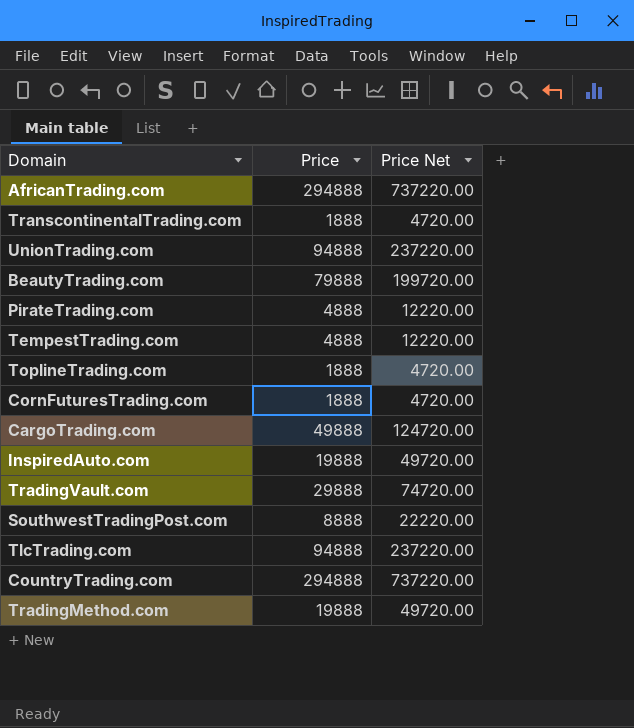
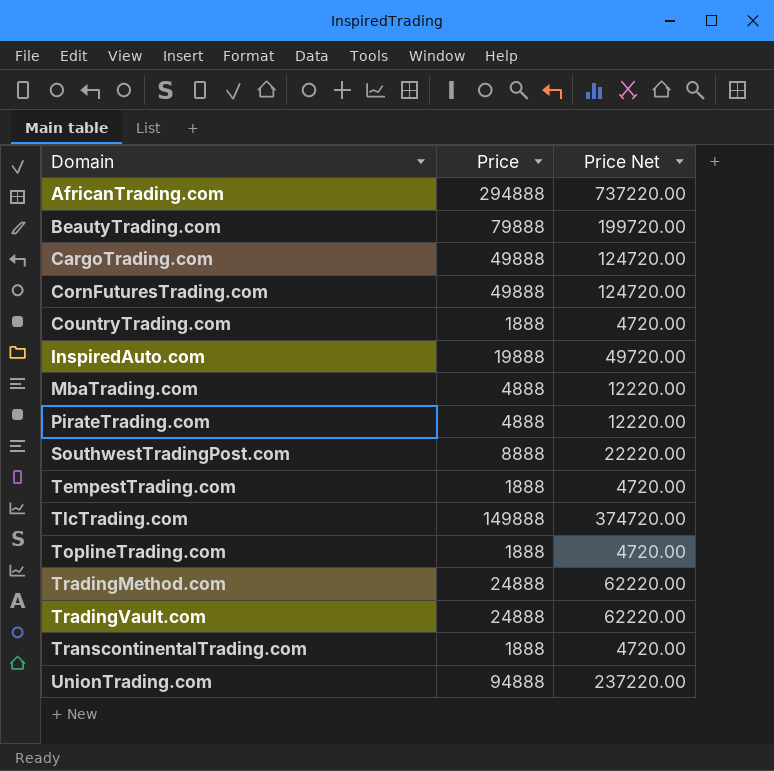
row order: none -> Domain ascending
CornFuturesTrading.com | Price: 1888 -> 49888
CornFuturesTrading.com | Price Net: 4720.00 -> 124720.00
CountryTrading.com | Price: 294888 -> 1888
CountryTrading.com | Price Net: 737220.00 -> 4720.00
row MbaTrading.com: none -> 4888 | 12220.00
TempestTrading.com | Price: 4888 -> 1888
TempestTrading.com | Price Net: 12220.00 -> 4720.00
TlcTrading.com | Price: 94888 -> 149888
TlcTrading.com | Price Net: 237220.00 -> 374720.00
TradingMethod.com | Price: 19888 -> 24888
TradingMethod.com | Price Net: 49720.00 -> 62220.00
TradingVault.com | Price: 29888 -> 24888
TradingVault.com | Price Net: 74720.00 -> 62220.00

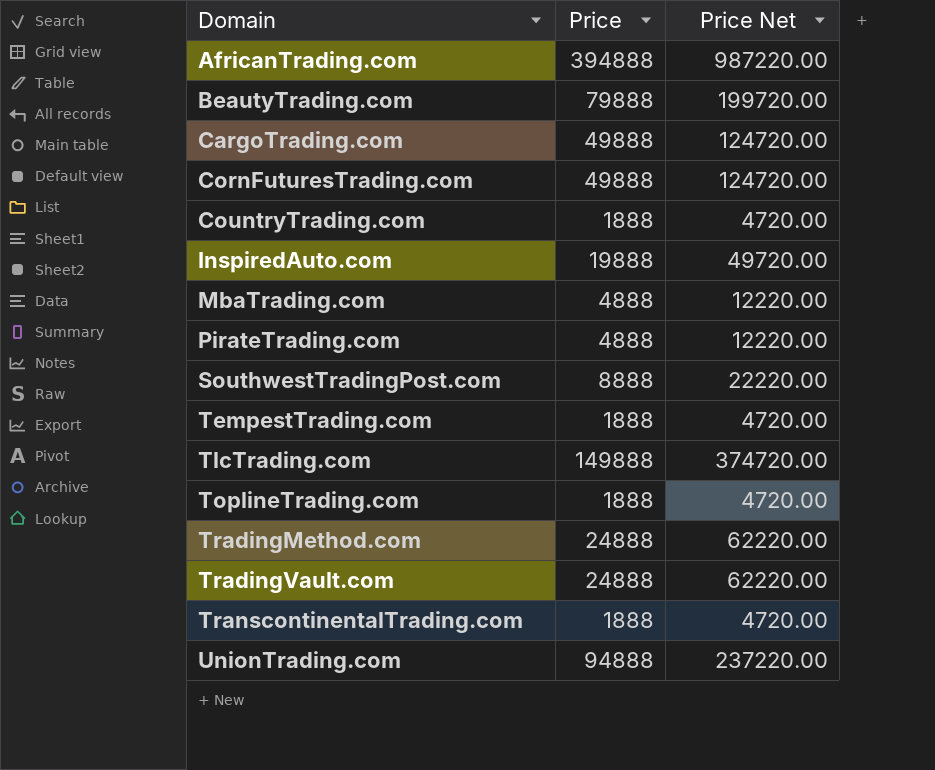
AfricanTrading.com | Price: 294888 -> 394888
AfricanTrading.com | Price Net: 737220.00 -> 987220.00

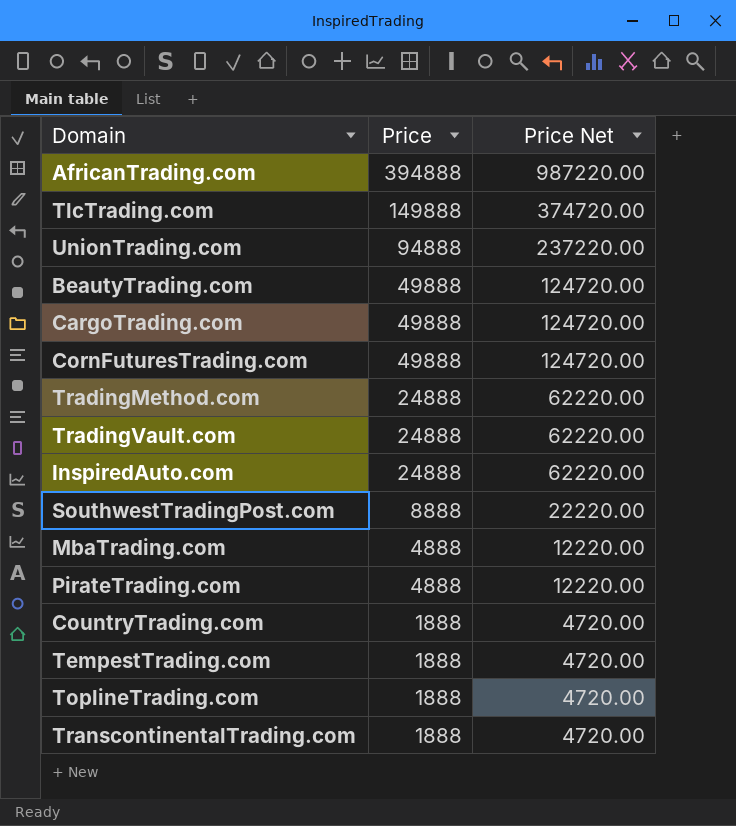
row order: Domain ascending -> Price descending
BeautyTrading.com | Price: 79888 -> 49888
BeautyTrading.com | Price Net: 199720.00 -> 124720.00
InspiredAuto.com | Price: 19888 -> 24888
InspiredAuto.com | Price Net: 49720.00 -> 62220.00

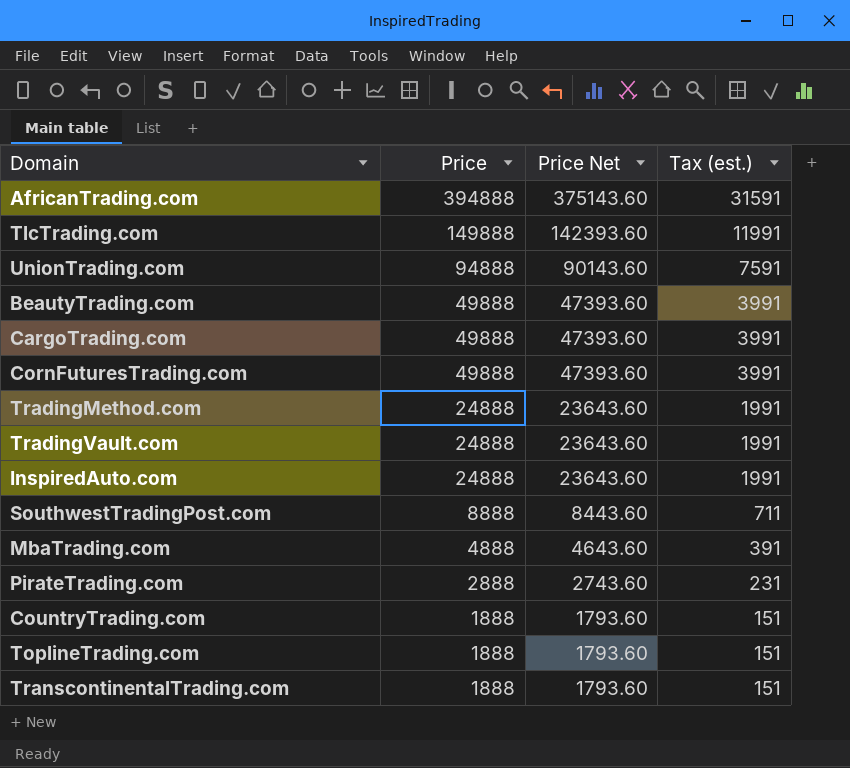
column Price Net | formula: [Price] * 2.5 -> [Price] * 0.95
column Tax (est.) | formula: none -> [Price] * 0.08
row TempestTrading.com: 1888 | 4720.00 -> none
PirateTrading.com | Price: 4888 -> 2888

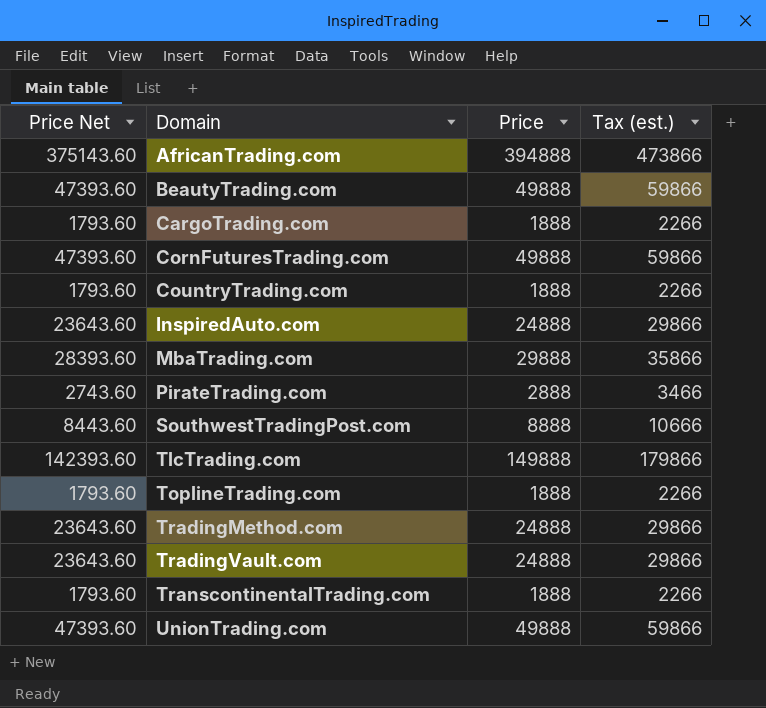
row order: Price descending -> Domain ascending
column Price Net | position: 3 -> 1
column Tax (est.) | formula: [Price] * 0.08 -> [Price] * 1.2
CargoTrading.com | Price Net: 47393.60 -> 1793.60
CargoTrading.com | Price: 49888 -> 1888
MbaTrading.com | Price Net: 4643.60 -> 28393.60
MbaTrading.com | Price: 4888 -> 29888
UnionTrading.com | Price Net: 90143.60 -> 47393.60
UnionTrading.com | Price: 94888 -> 49888

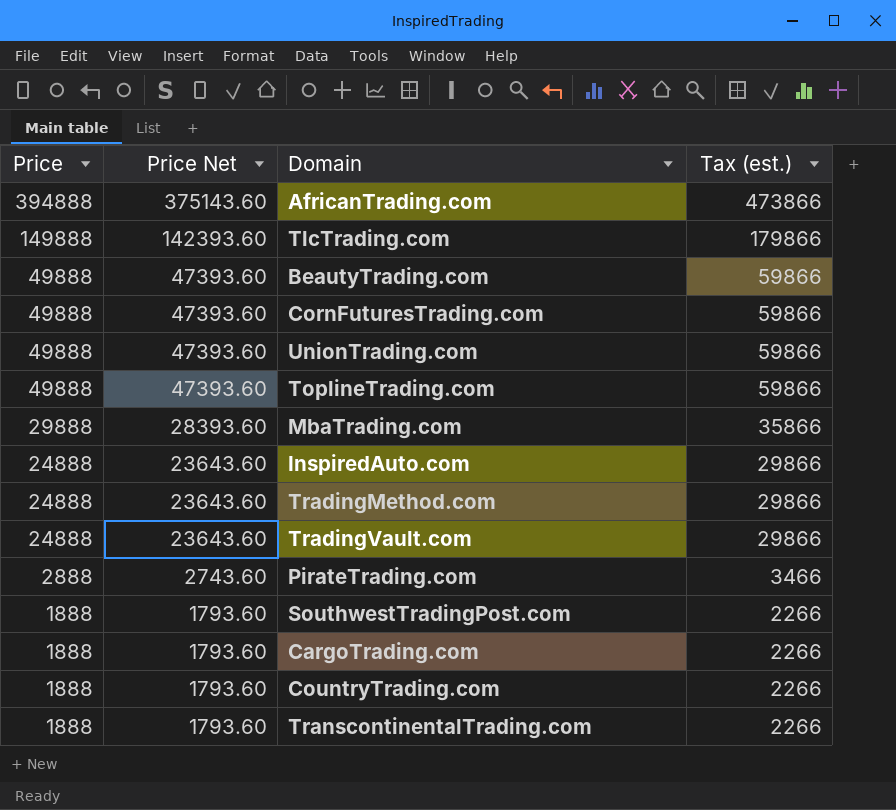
row order: Domain ascending -> Price descending
column Price | position: 3 -> 1
ToplineTrading.com | Price: 1888 -> 49888
ToplineTrading.com | Price Net: 1793.60 -> 47393.60
ToplineTrading.com | Tax (est.): 2266 -> 59866
SouthwestTradingPost.com | Price: 8888 -> 1888
SouthwestTradingPost.com | Price Net: 8443.60 -> 1793.60
SouthwestTradingPost.com | Tax (est.): 10666 -> 2266

